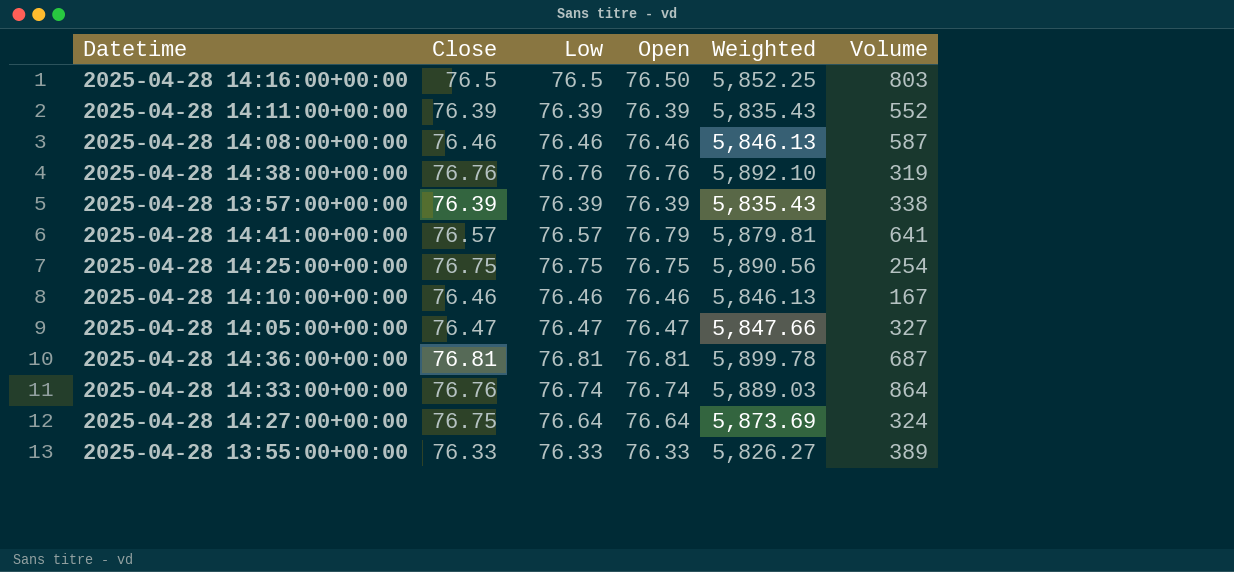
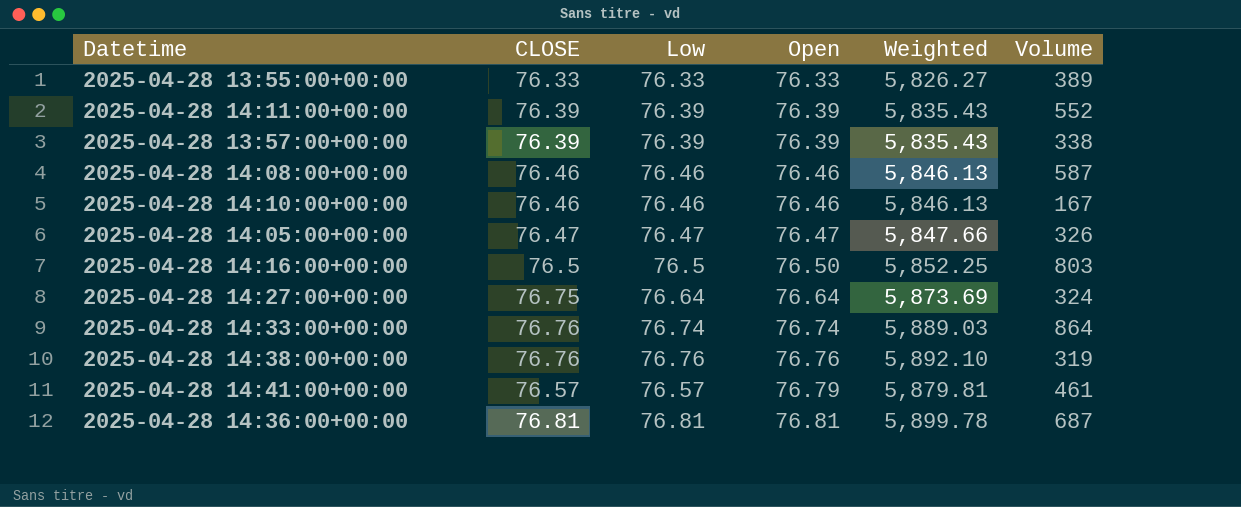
row order: none -> Open ascending
column name: Close -> CLOSE
row 2025-04-28 14:25:00+00:00: 76.75 | 76.75 | 76.75 | 5,890.56 | 254 -> none
2025-04-28 14:05:00+00:00 | Volume: 327 -> 326
2025-04-28 14:41:00+00:00 | Volume: 641 -> 461

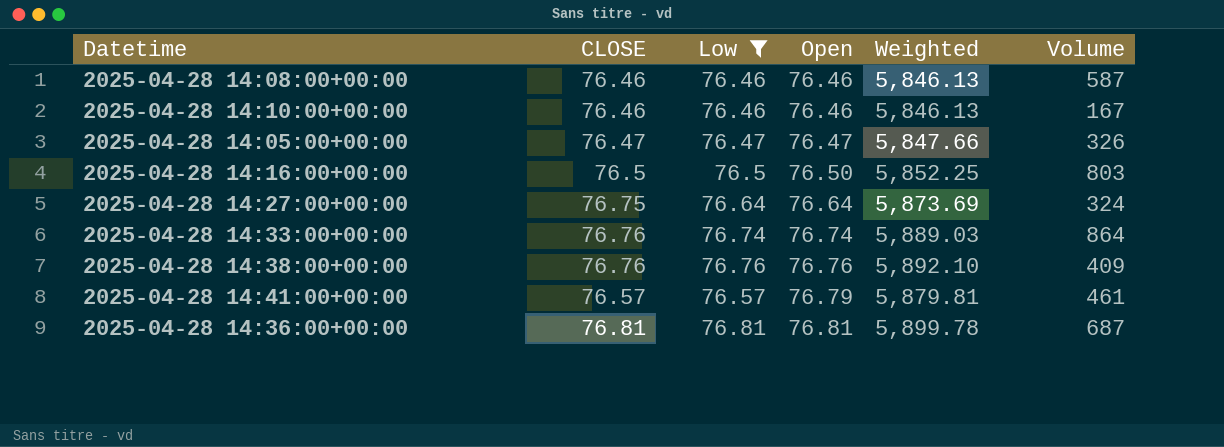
filter: none -> Low >= 76.46
2025-04-28 14:38:00+00:00 | Volume: 319 -> 409

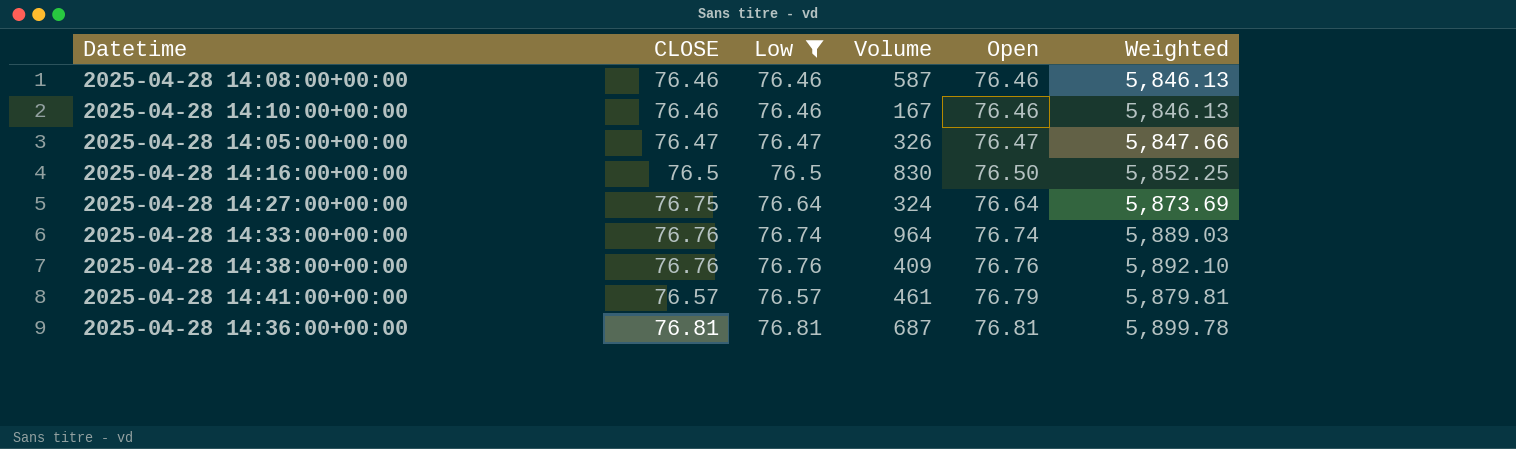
column Volume | position: 6 -> 4
2025-04-28 14:16:00+00:00 | Volume: 803 -> 830
2025-04-28 14:33:00+00:00 | Volume: 864 -> 964

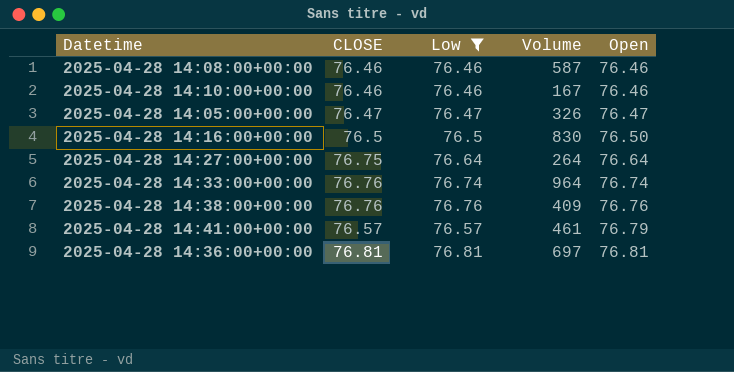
column Weighted | formula: [Low] * [Open] -> none
2025-04-28 14:27:00+00:00 | Volume: 324 -> 264
2025-04-28 14:36:00+00:00 | Volume: 687 -> 697

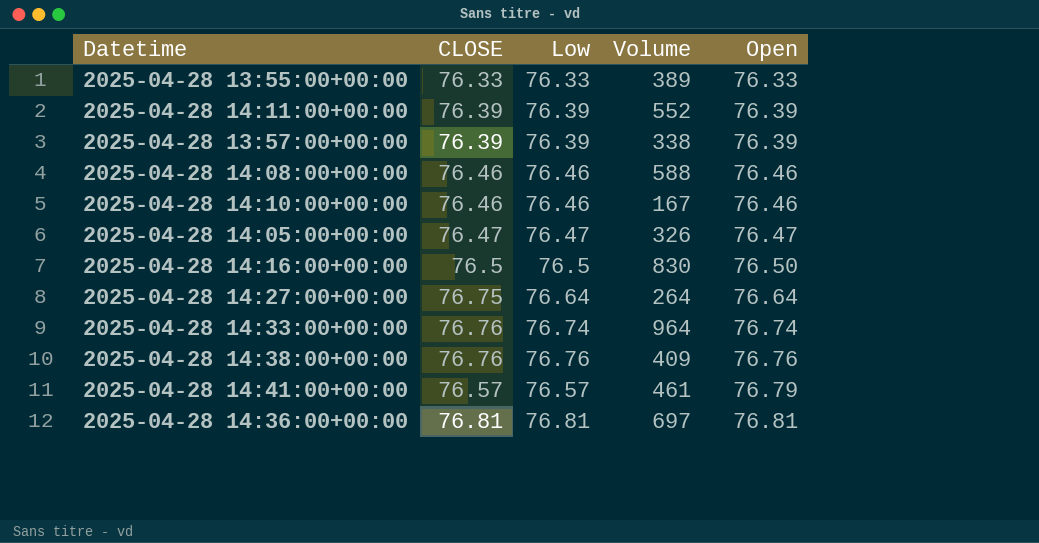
filter: Low >= 76.46 -> none
2025-04-28 14:08:00+00:00 | Volume: 587 -> 588

